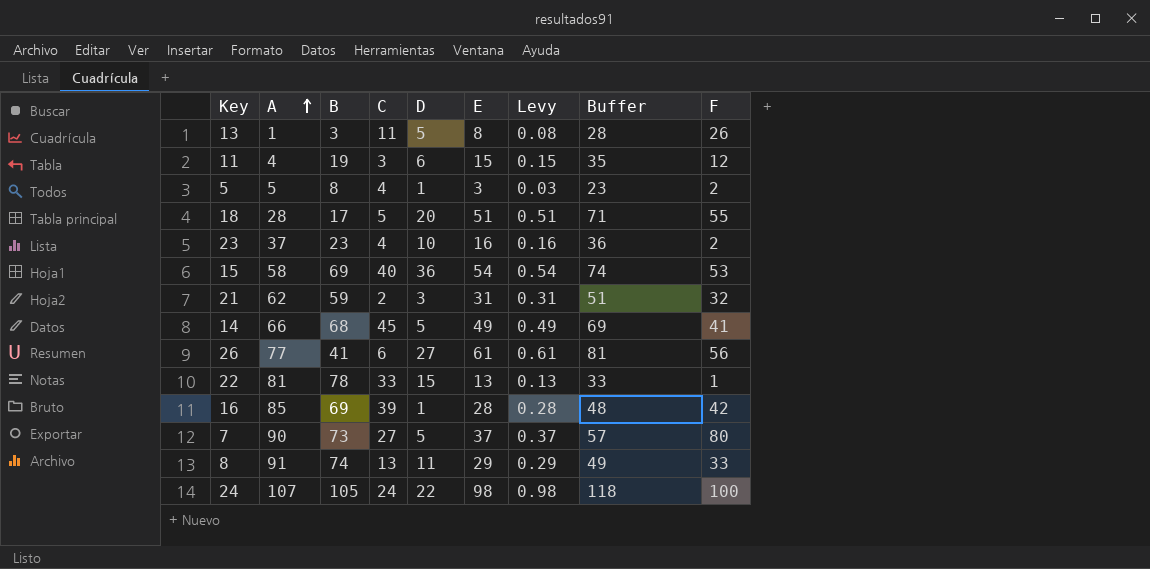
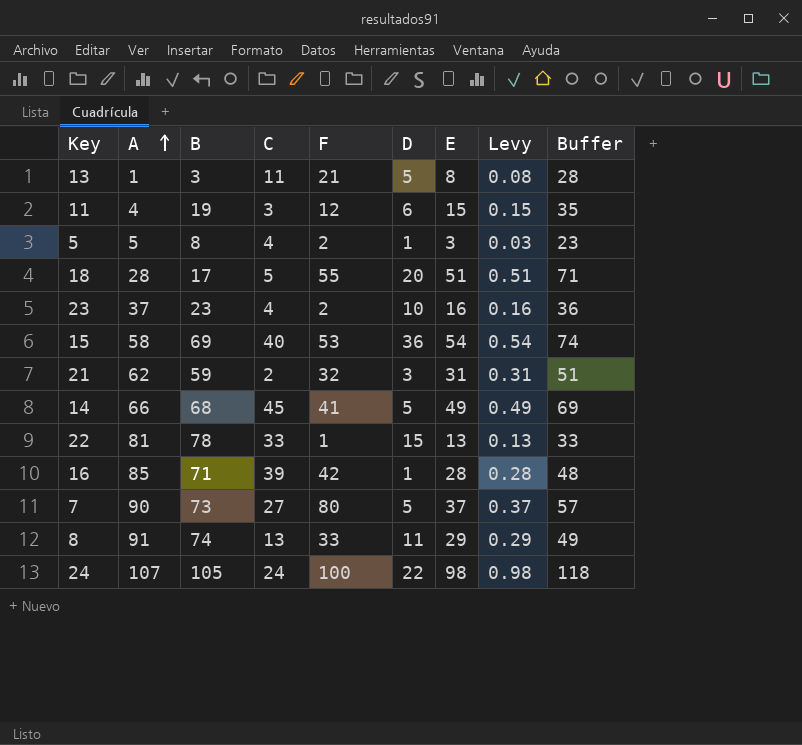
column F | position: 9 -> 5
row 26: 77 | 41 | 6 | 27 | 61 | 0.61 | 81 | 56 -> none
13 | F: 26 -> 21
16 | B: 69 -> 71

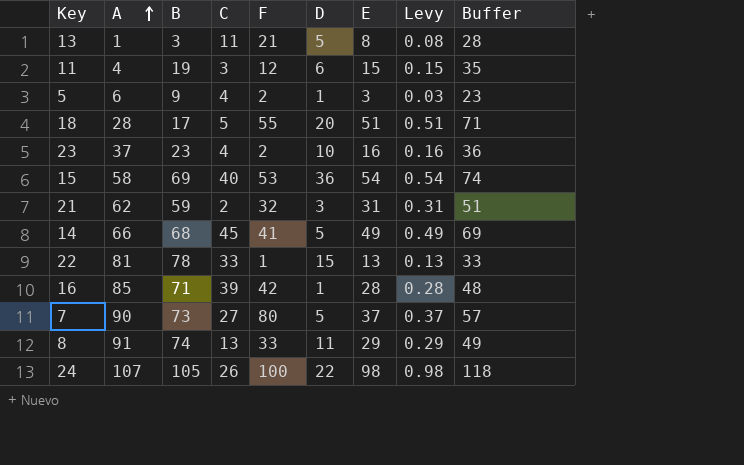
5 | A: 5 -> 6
5 | B: 8 -> 9
24 | C: 24 -> 26

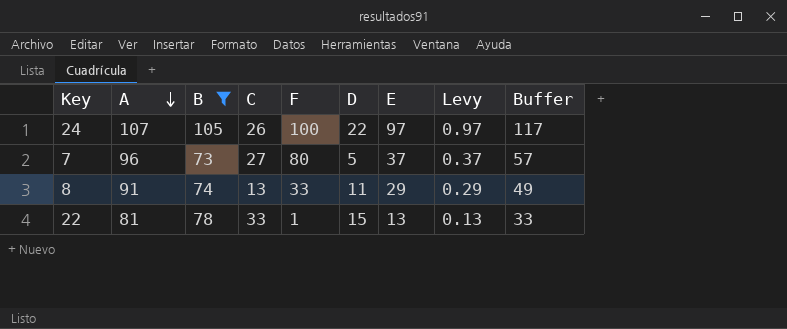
filter: none -> B >= 73
row order: A ascending -> A descending
24 | E: 98 -> 97
24 | Levy: 0.98 -> 0.97
24 | Buffer: 118 -> 117
7 | A: 90 -> 96

